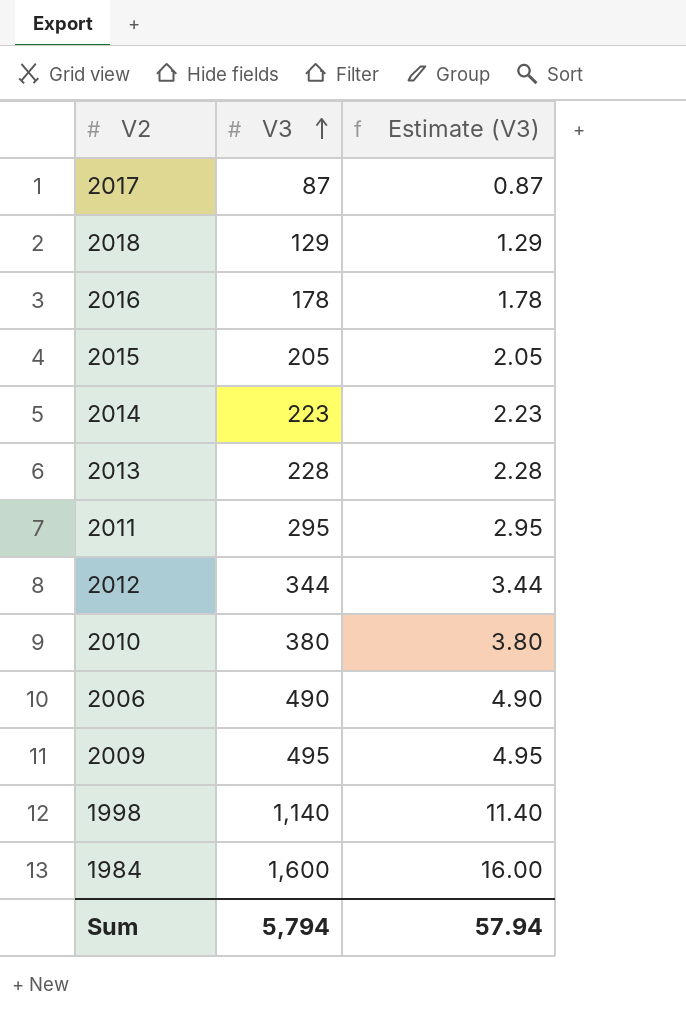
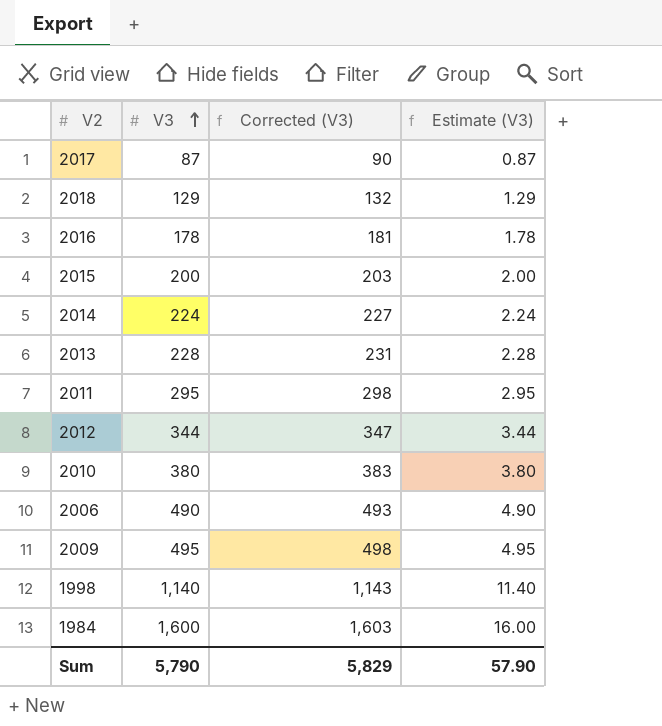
column Corrected (V3) | formula: none -> [V3] + 3
2015 | V3: 205 -> 200
2015 | Estimate (V3): 2.05 -> 2.00
2014 | V3: 223 -> 224
2014 | Estimate (V3): 2.23 -> 2.24
Sum | V3: 5,794 -> 5,790
Sum | Estimate (V3): 57.94 -> 57.90

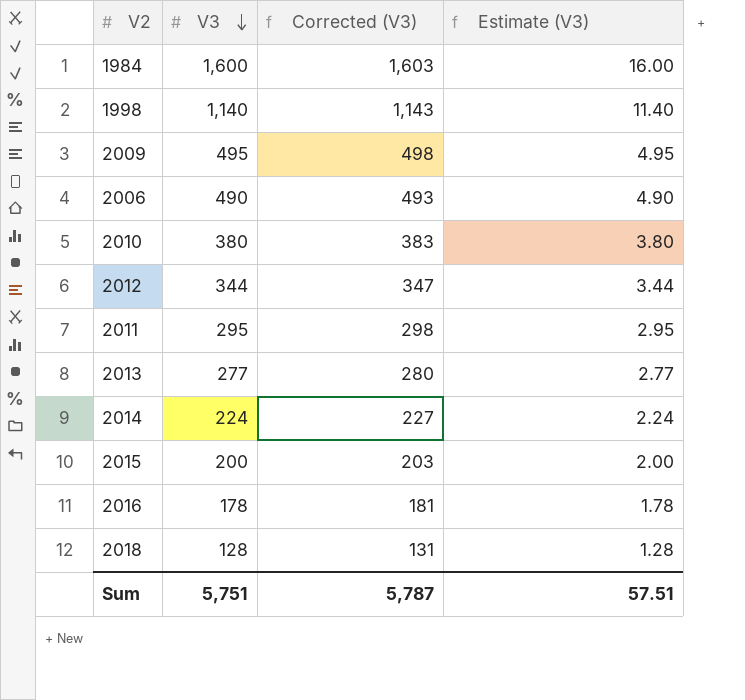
row order: V3 ascending -> V3 descending
row 2017: 87 | 90 | 0.87 -> none
2013 | V3: 228 -> 277
2013 | Corrected (V3): 231 -> 280
2013 | Estimate (V3): 2.28 -> 2.77
2018 | V3: 129 -> 128
2018 | Corrected (V3): 132 -> 131
2018 | Estimate (V3): 1.29 -> 1.28
Sum | V3: 5,790 -> 5,751
Sum | Corrected (V3): 5,829 -> 5,787
Sum | Estimate (V3): 57.90 -> 57.51

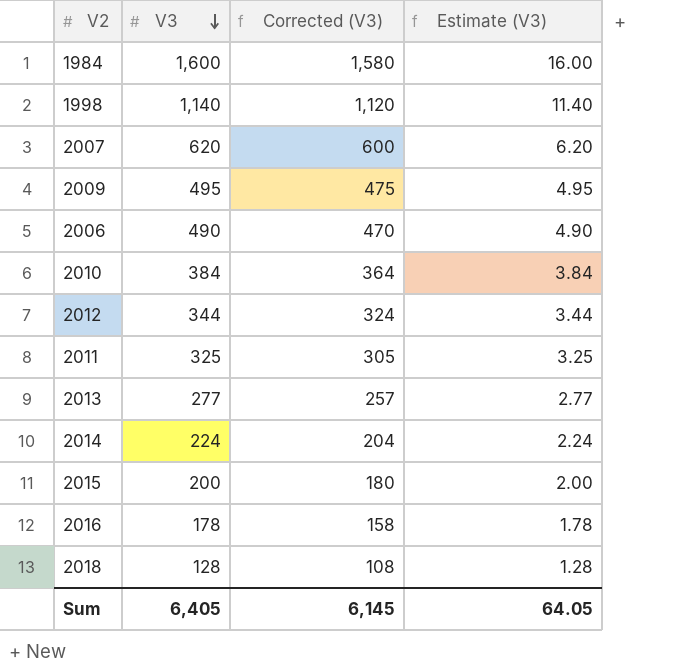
column Corrected (V3) | formula: [V3] + 3 -> [V3] - 20
row 2007: none -> 620 | 600 | 6.20
2010 | V3: 380 -> 384
2010 | Estimate (V3): 3.80 -> 3.84
2011 | V3: 295 -> 325
2011 | Estimate (V3): 2.95 -> 3.25
Sum | V3: 5,751 -> 6,405
Sum | Corrected (V3): 5,787 -> 6,145
Sum | Estimate (V3): 57.51 -> 64.05

